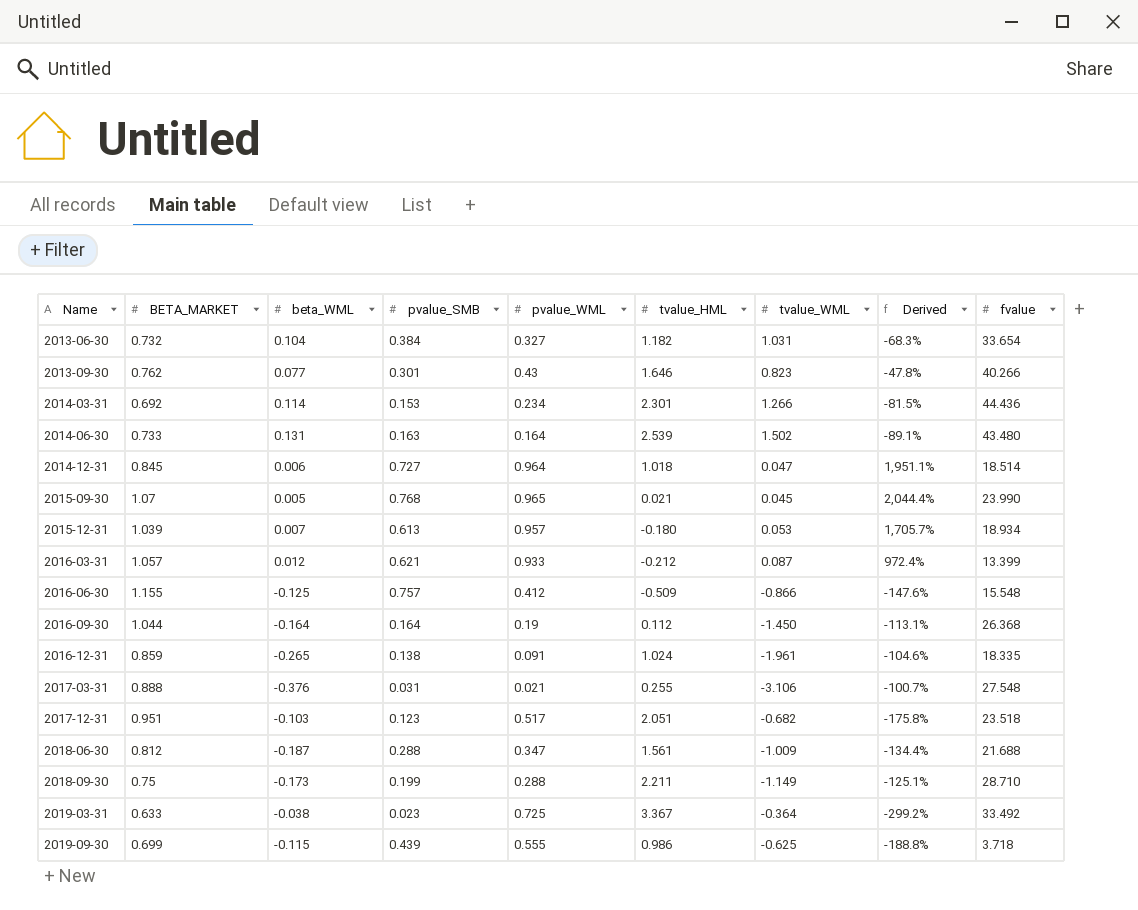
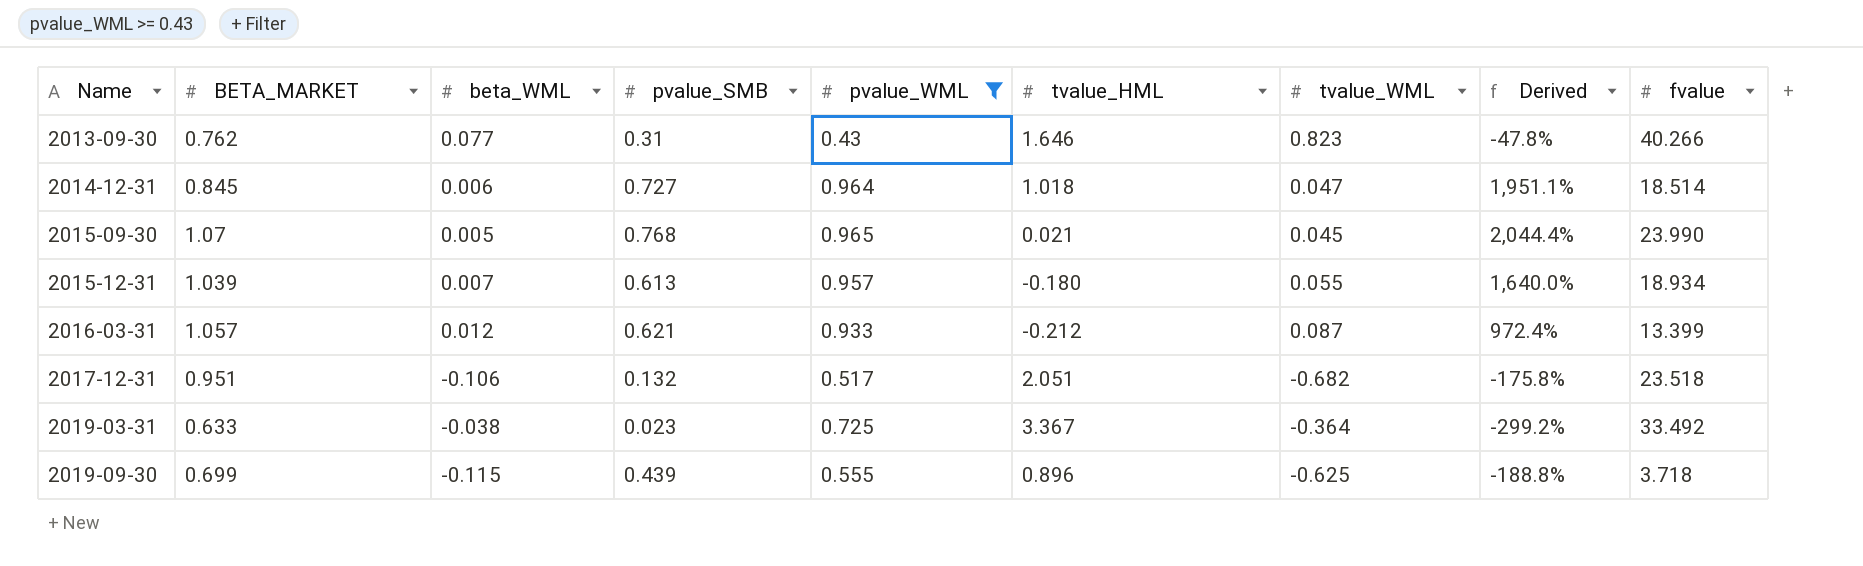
filter: none -> pvalue_WML >= 0.43
2013-09-30 | pvalue_SMB: 0.301 -> 0.31
2015-12-31 | tvalue_WML: 0.053 -> 0.055
2015-12-31 | Derived: 1,705.7% -> 1,640.0%
2017-12-31 | beta_WML: -0.103 -> -0.106
2017-12-31 | pvalue_SMB: 0.123 -> 0.132
2019-09-30 | tvalue_HML: 0.986 -> 0.896

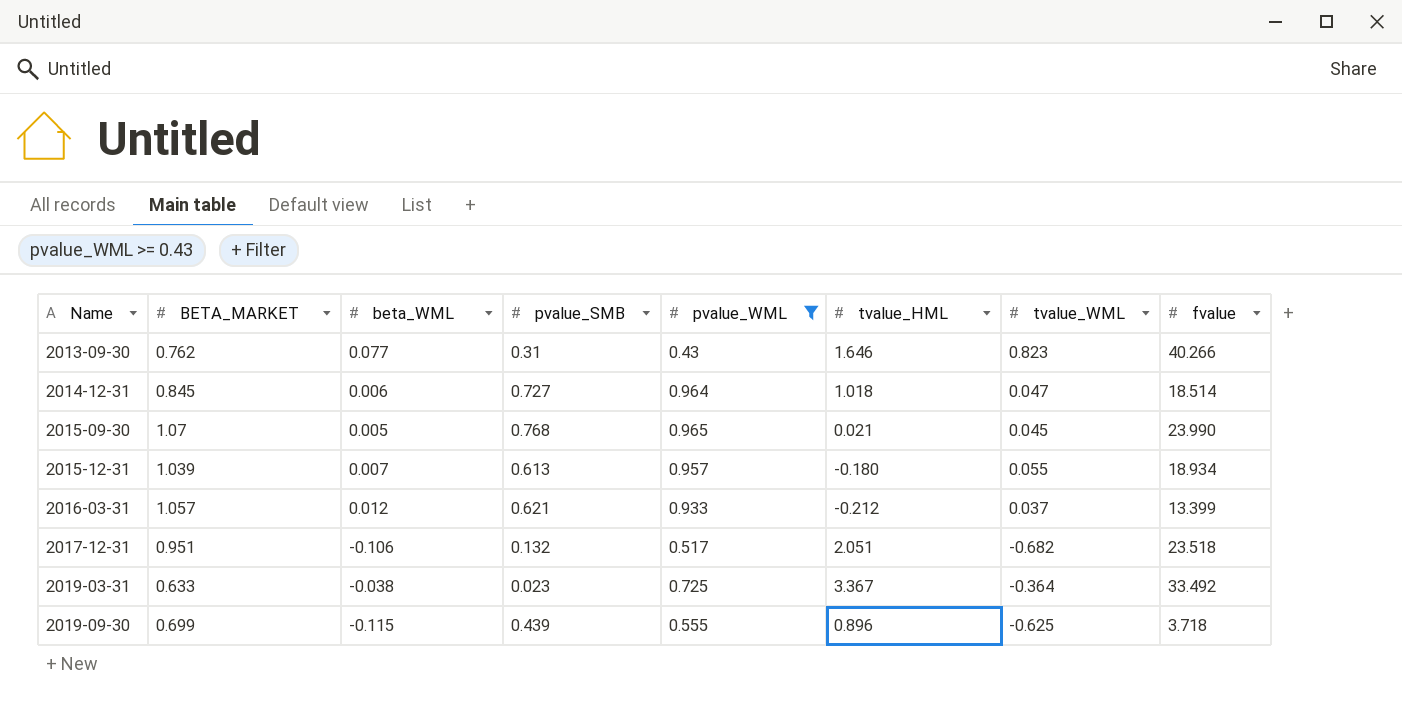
column Derived | formula: ([pvalue_WML] - [tvalue_WML]) / [tvalue_WML] -> none
2016-03-31 | tvalue_WML: 0.087 -> 0.037

